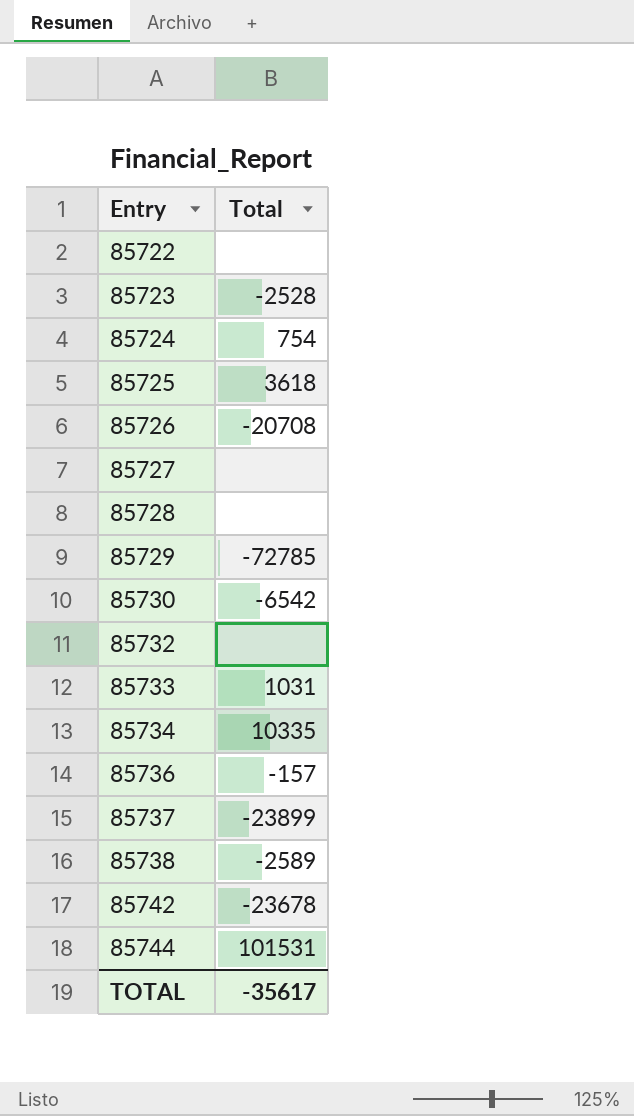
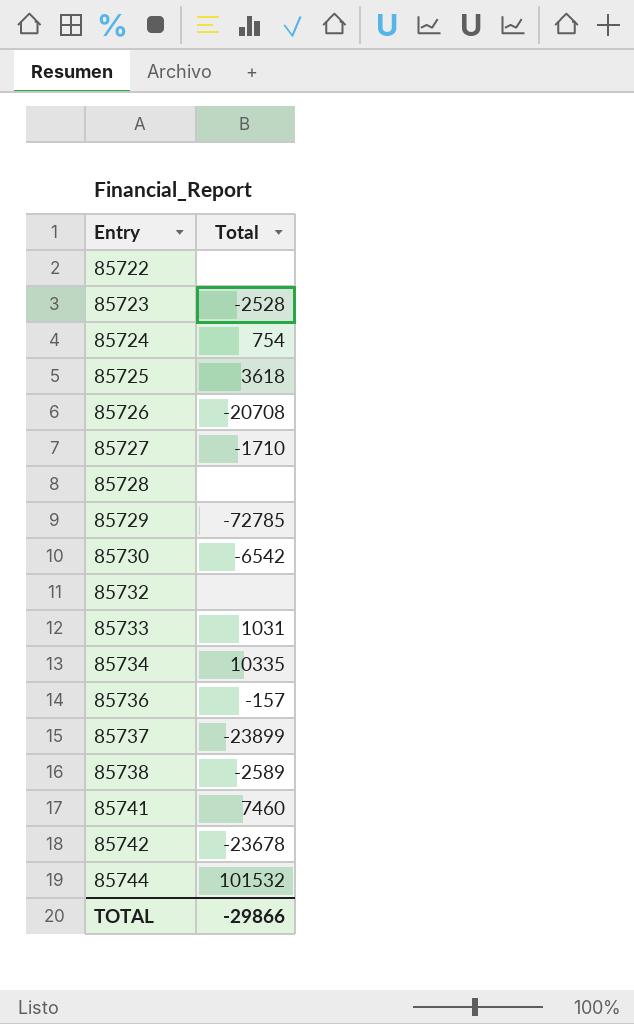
85727 | Total: none -> -1710
row 85741: none -> 7460
85744 | Total: 101531 -> 101532
TOTAL | Total: -35617 -> -29866

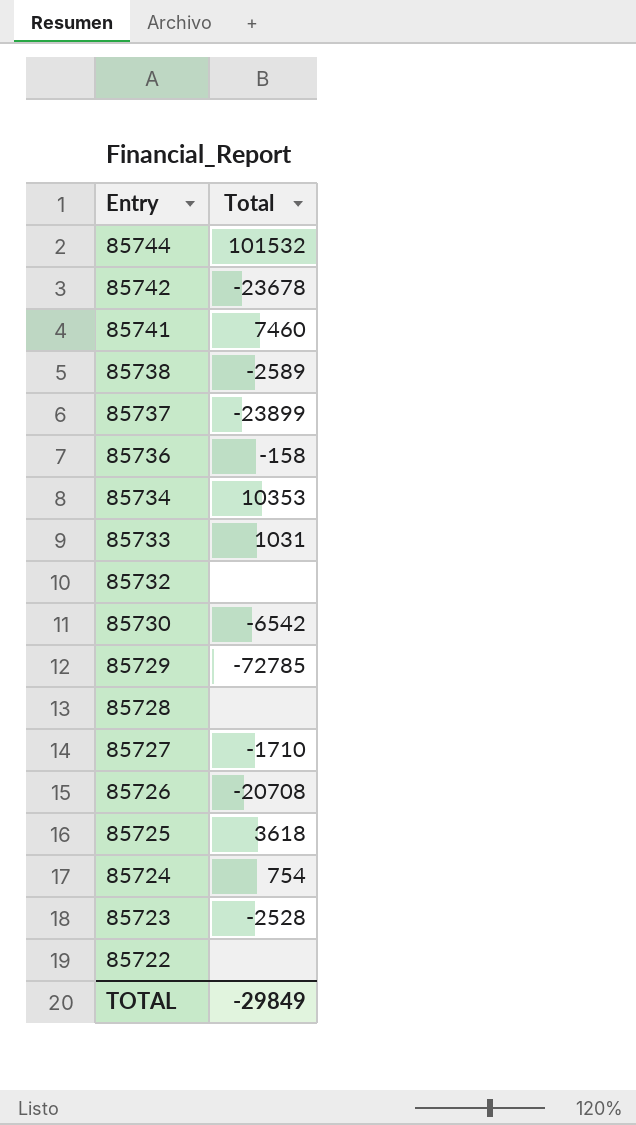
row order: Entry ascending -> Entry descending
85736 | Total: -157 -> -158
85734 | Total: 10335 -> 10353
TOTAL | Total: -29866 -> -29849

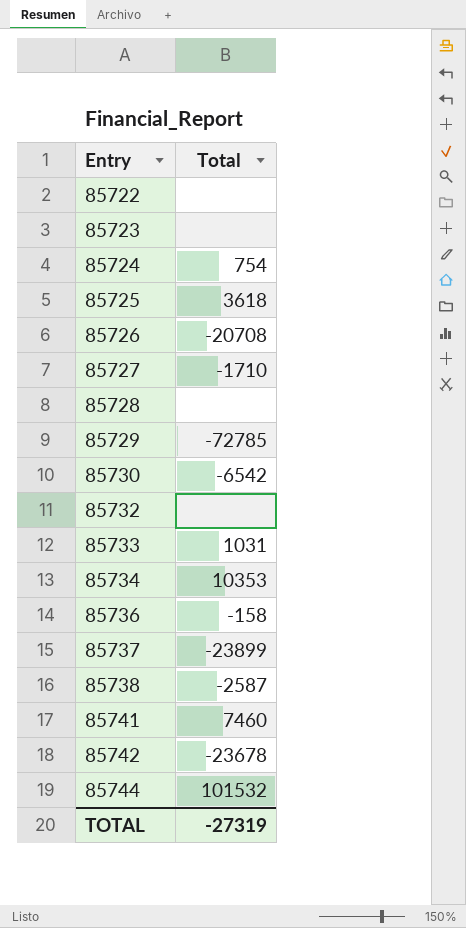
row order: Entry descending -> Entry ascending
85723 | Total: -2528 -> none
85738 | Total: -2589 -> -2587
TOTAL | Total: -29849 -> -27319

